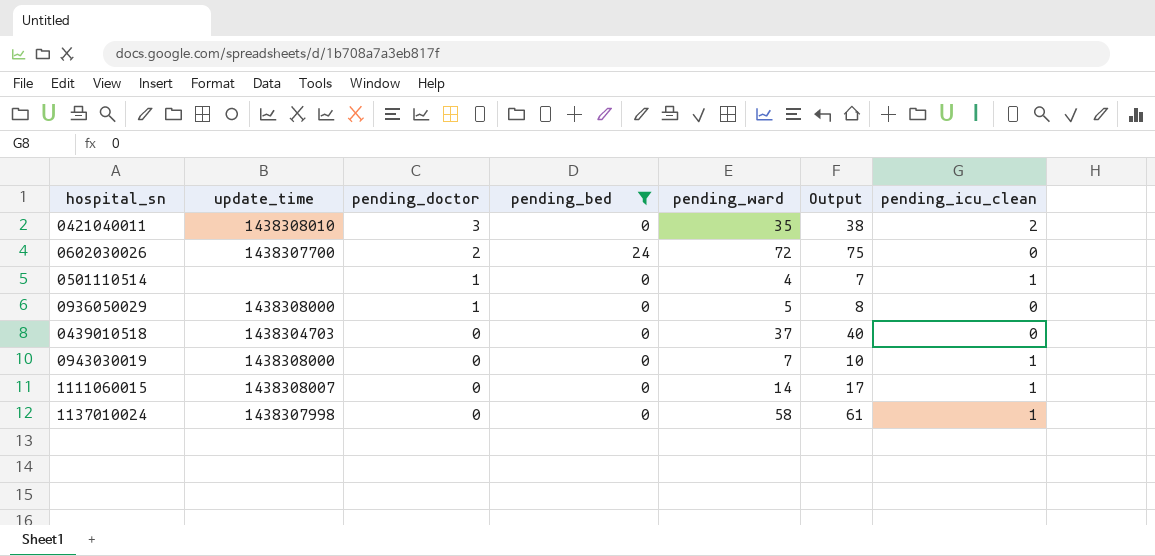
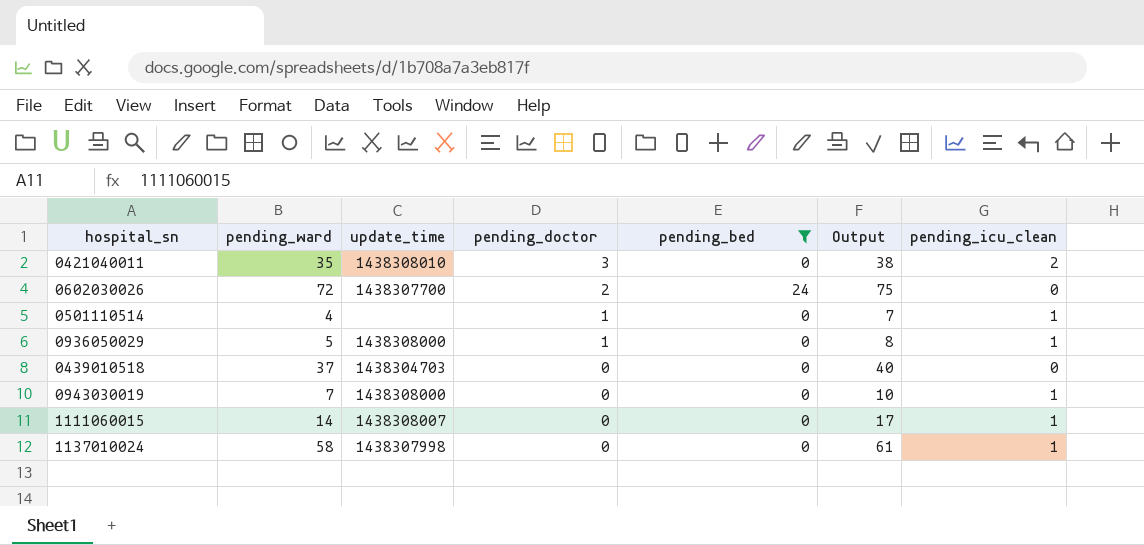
column pending_ward | position: 5 -> 2
0936050029 | pending_icu_clean: 0 -> 1

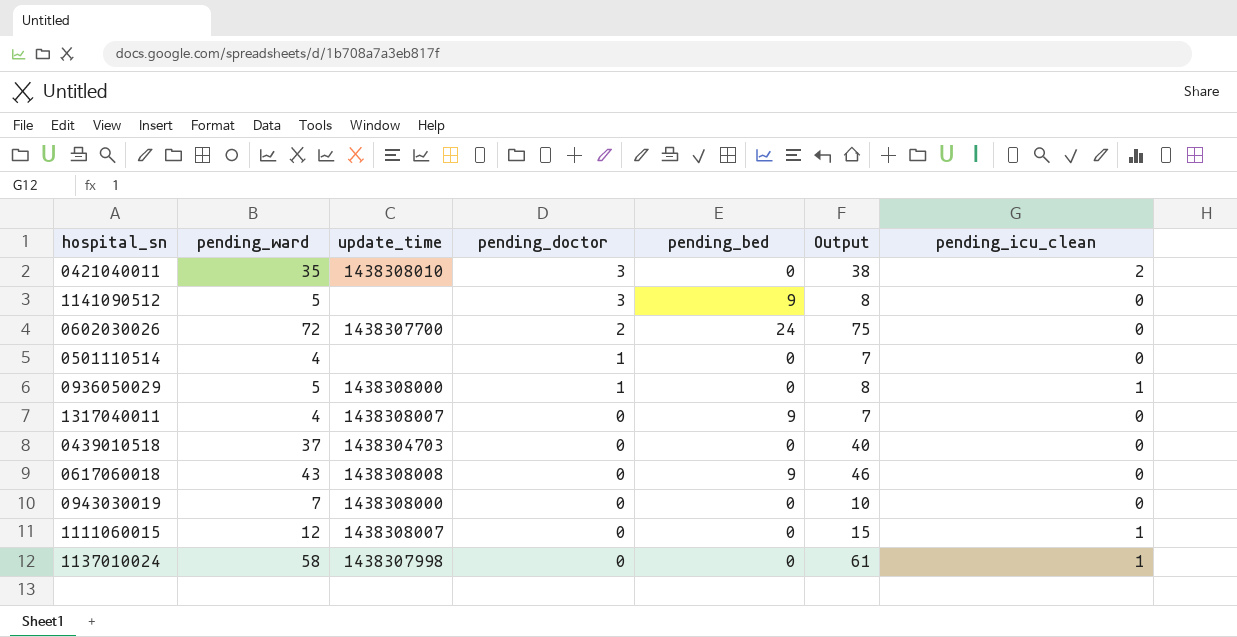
filter: pending_bed != 9 -> none
0501110514 | pending_icu_clean: 1 -> 0
0943030019 | pending_icu_clean: 1 -> 0
1111060015 | pending_ward: 14 -> 12
1111060015 | Output: 17 -> 15

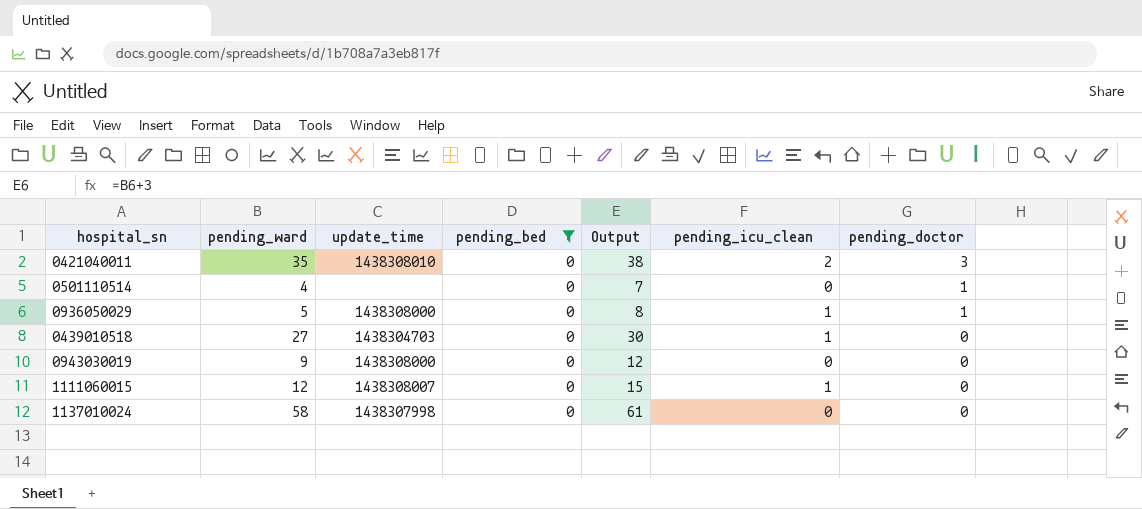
filter: none -> pending_bed = 0
column pending_doctor | position: 4 -> 7
0439010518 | pending_ward: 37 -> 27
0439010518 | Output: 40 -> 30
0439010518 | pending_icu_clean: 0 -> 1
0943030019 | pending_ward: 7 -> 9
0943030019 | Output: 10 -> 12
1137010024 | pending_icu_clean: 1 -> 0

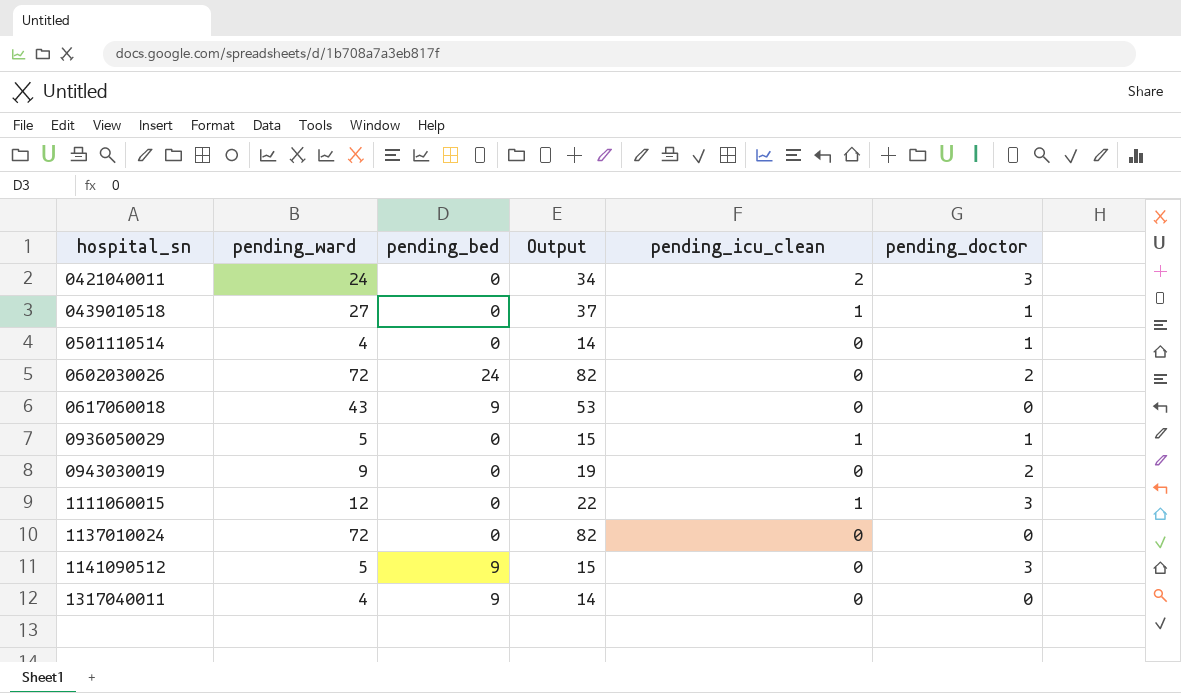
filter: pending_bed = 0 -> none
row order: pending_doctor descending -> hospital_sn ascending
column update_time | position: 3 -> none
column Output | formula: [pending_ward] + 3 -> [pending_ward] + 10
0421040011 | pending_ward: 35 -> 24
0439010518 | pending_doctor: 0 -> 1
0943030019 | pending_doctor: 0 -> 2
1111060015 | pending_doctor: 0 -> 3
1137010024 | pending_ward: 58 -> 72

